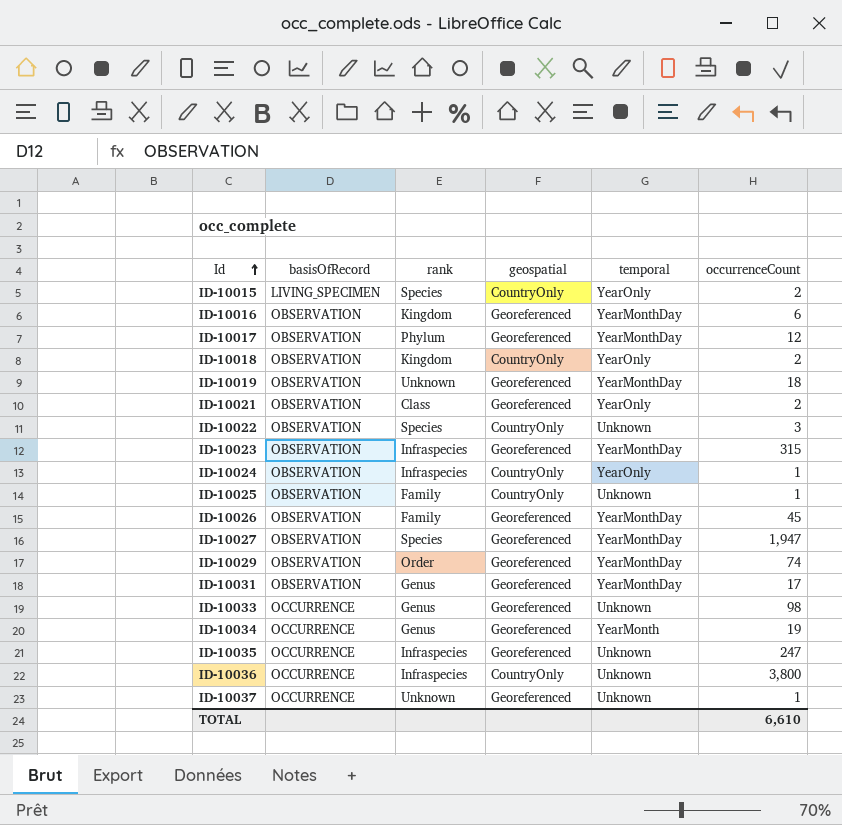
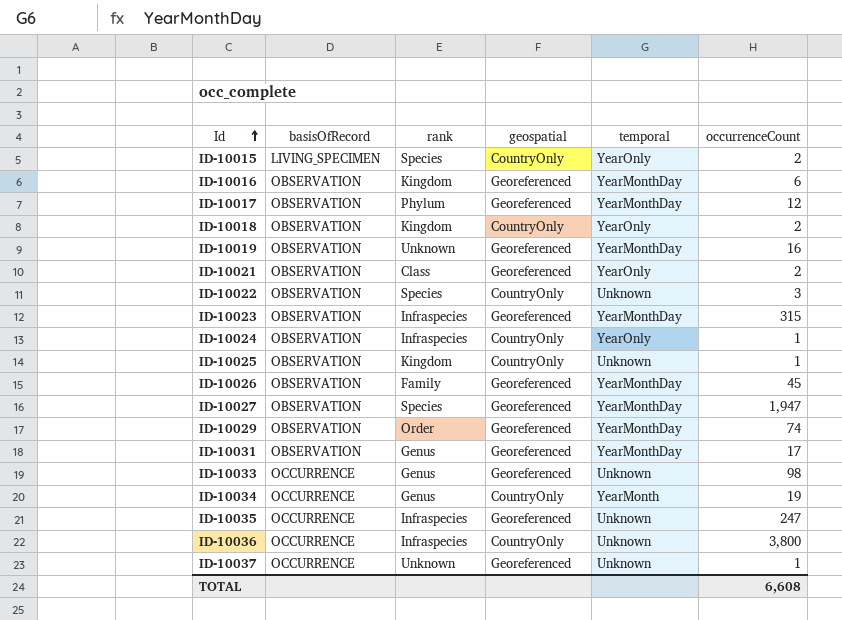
ID-10019 | occurrenceCount: 18 -> 16
ID-10025 | rank: Family -> Kingdom
ID-10034 | geospatial: Georeferenced -> CountryOnly
TOTAL | occurrenceCount: 6,610 -> 6,608

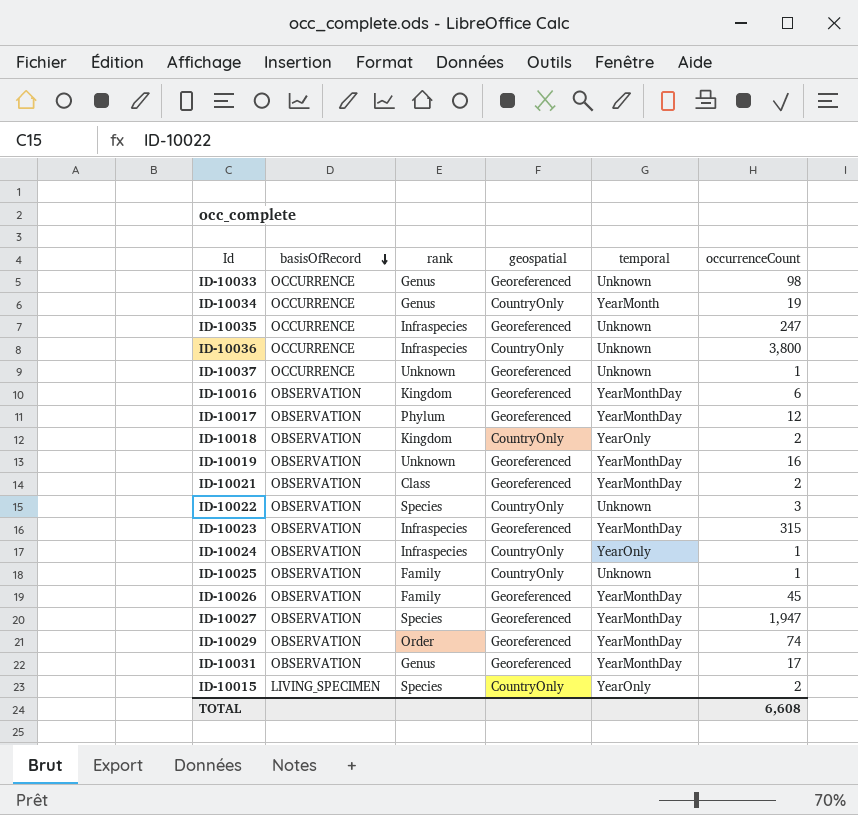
row order: Id ascending -> basisOfRecord descending
ID-10021 | temporal: YearOnly -> YearMonthDay
ID-10025 | rank: Kingdom -> Family

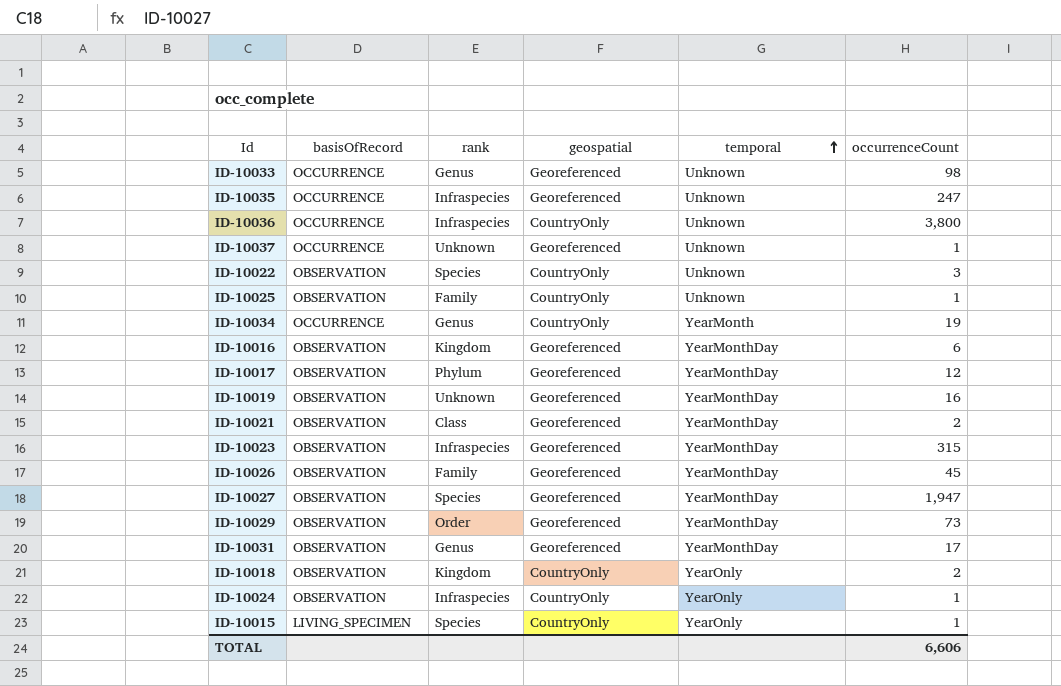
row order: basisOfRecord descending -> temporal ascending
ID-10029 | occurrenceCount: 74 -> 73
ID-10015 | occurrenceCount: 2 -> 1
TOTAL | occurrenceCount: 6,608 -> 6,606

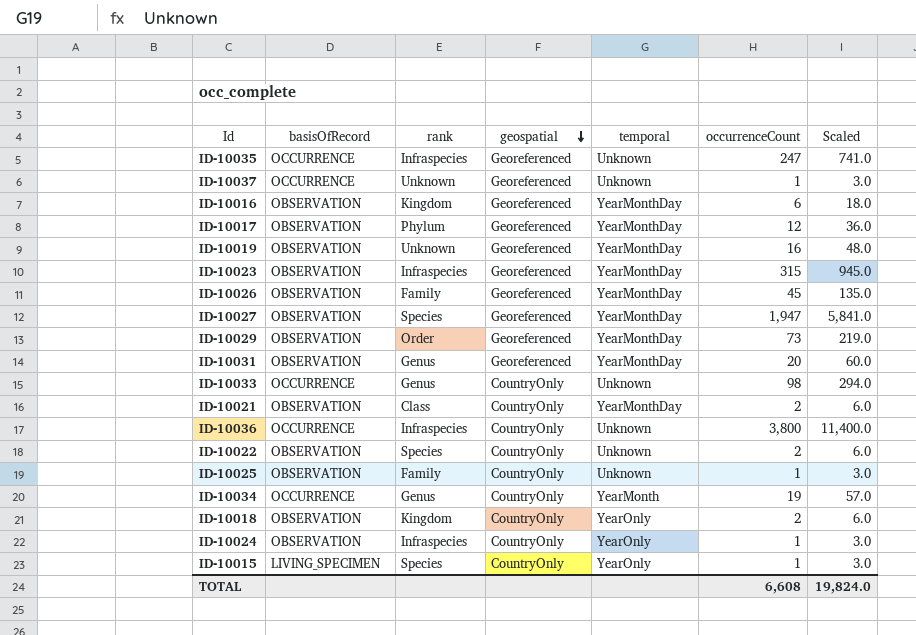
row order: temporal ascending -> geospatial descending
column Scaled | formula: none -> [occurrenceCount] * 3
ID-10031 | occurrenceCount: 17 -> 20
ID-10033 | geospatial: Georeferenced -> CountryOnly
ID-10021 | geospatial: Georeferenced -> CountryOnly
ID-10022 | occurrenceCount: 3 -> 2
TOTAL | occurrenceCount: 6,606 -> 6,608

